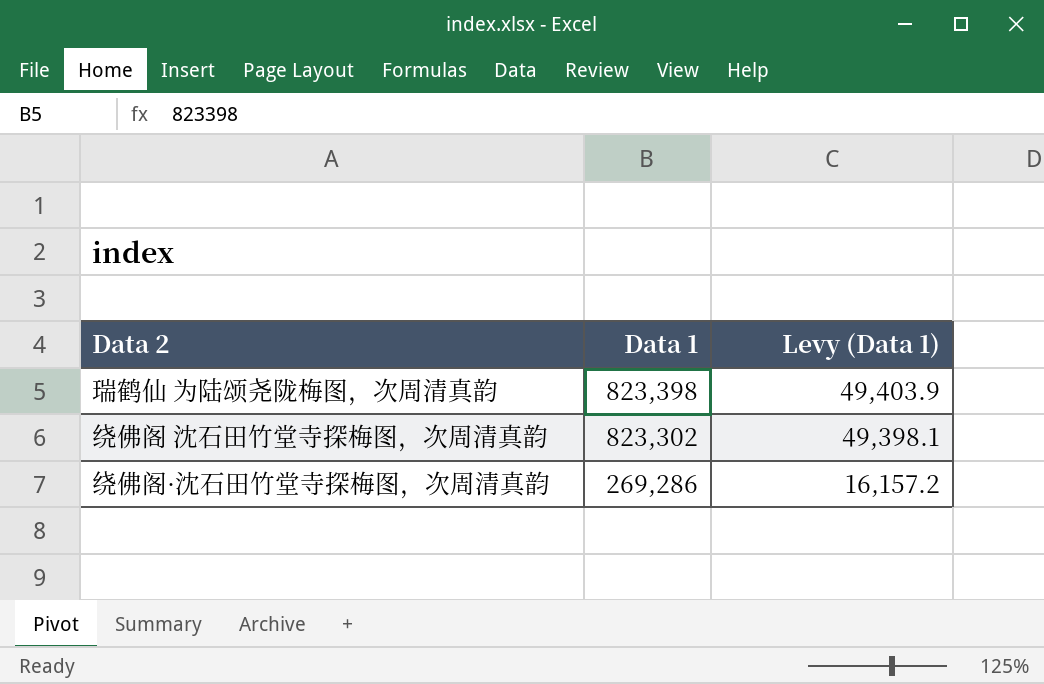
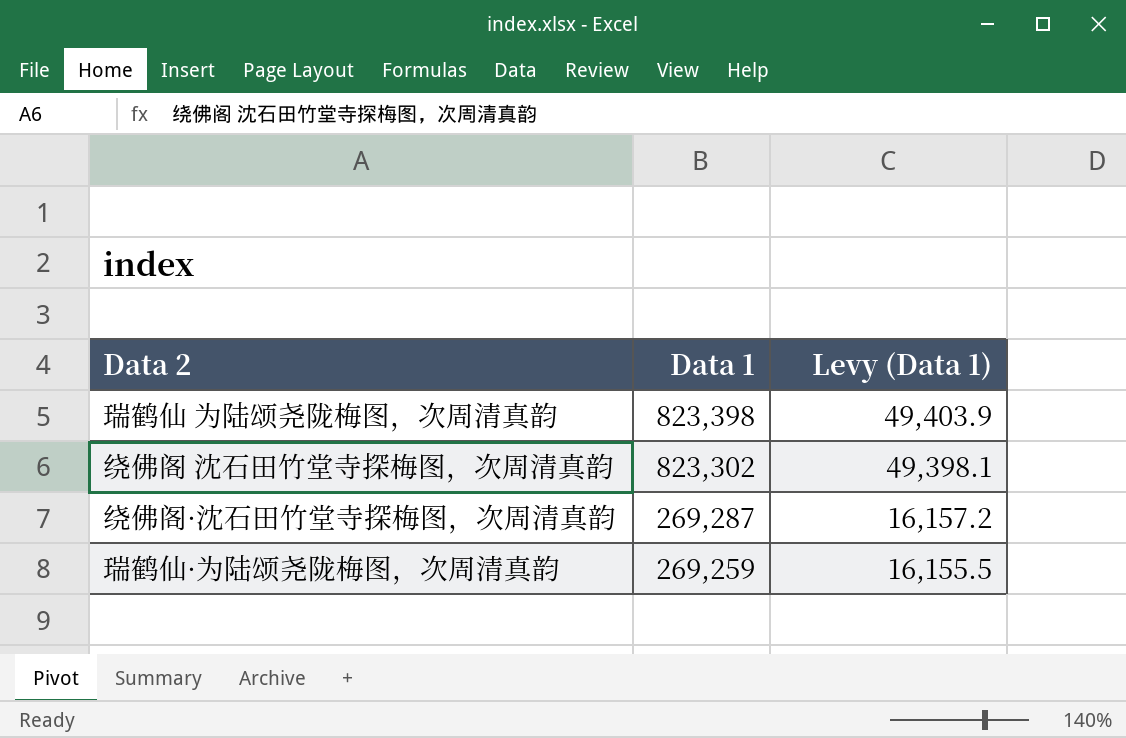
绕佛阁·沈石田竹堂寺探梅图，次周清真韵 | Data 1: 269,286 -> 269,287
row 瑞鹤仙·为陆颂尧陇梅图，次周清真韵: none -> 269,259 | 16,155.5

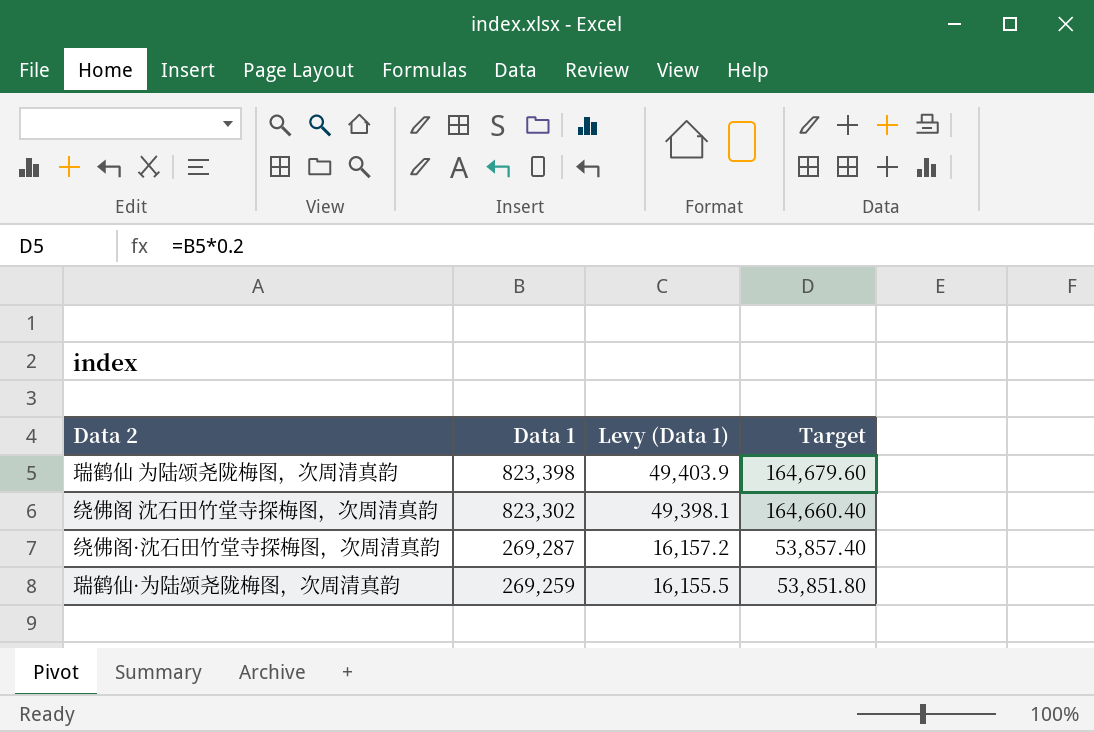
column Target | formula: none -> [Data 1] * 0.2

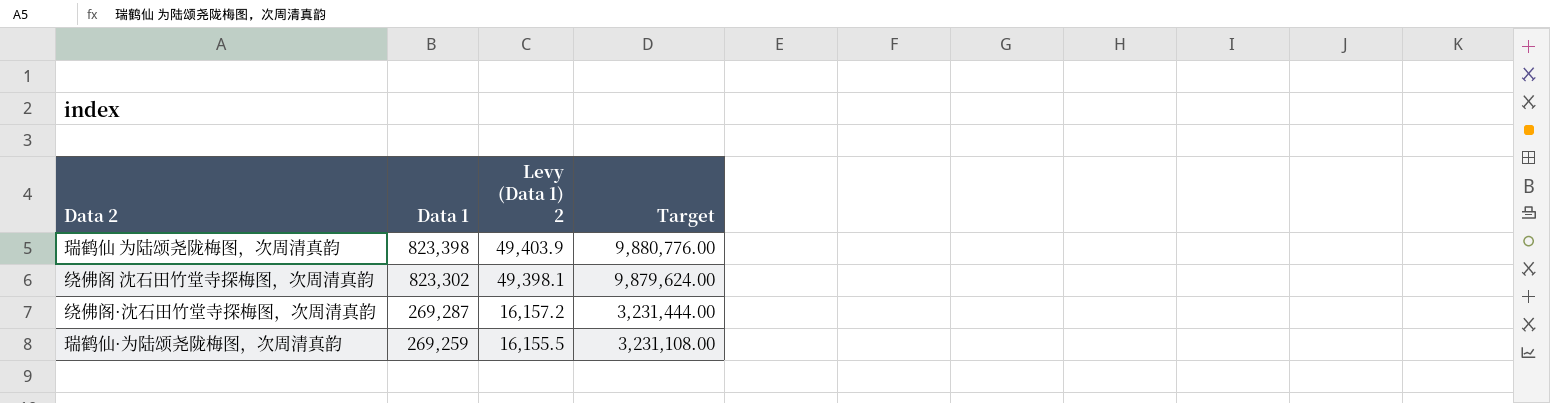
column name: Levy (Data 1) -> Levy (Data 1) 2
column Target | formula: [Data 1] * 0.2 -> [Data 1] * 12

